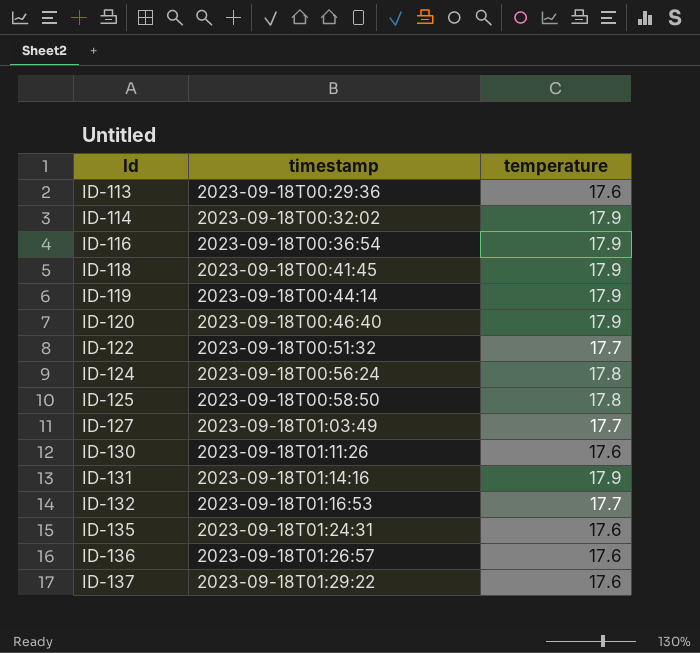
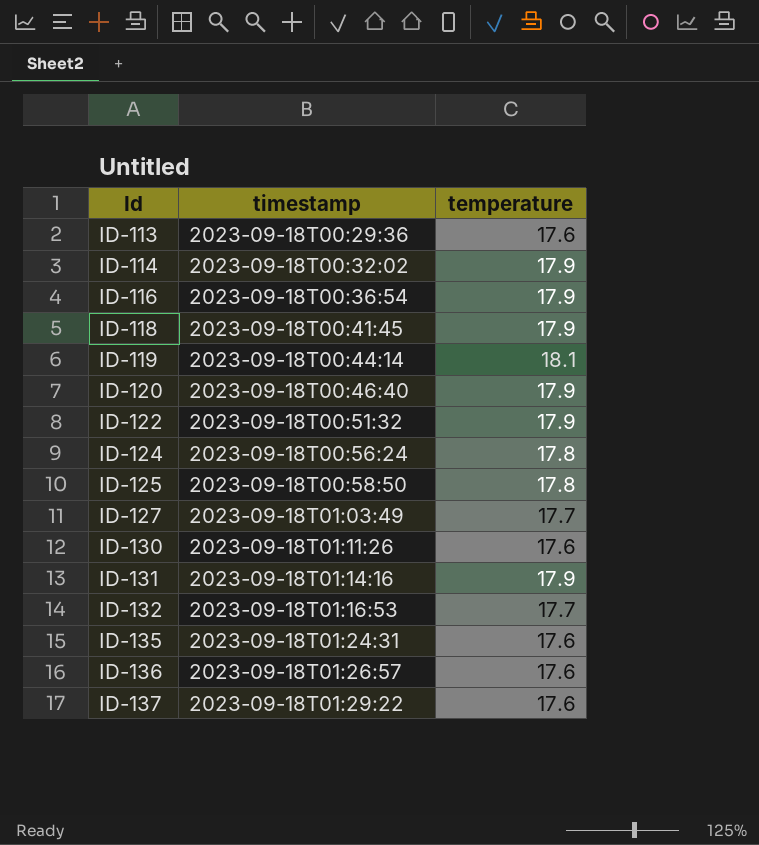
ID-119 | temperature: 17.9 -> 18.1
ID-122 | temperature: 17.7 -> 17.9

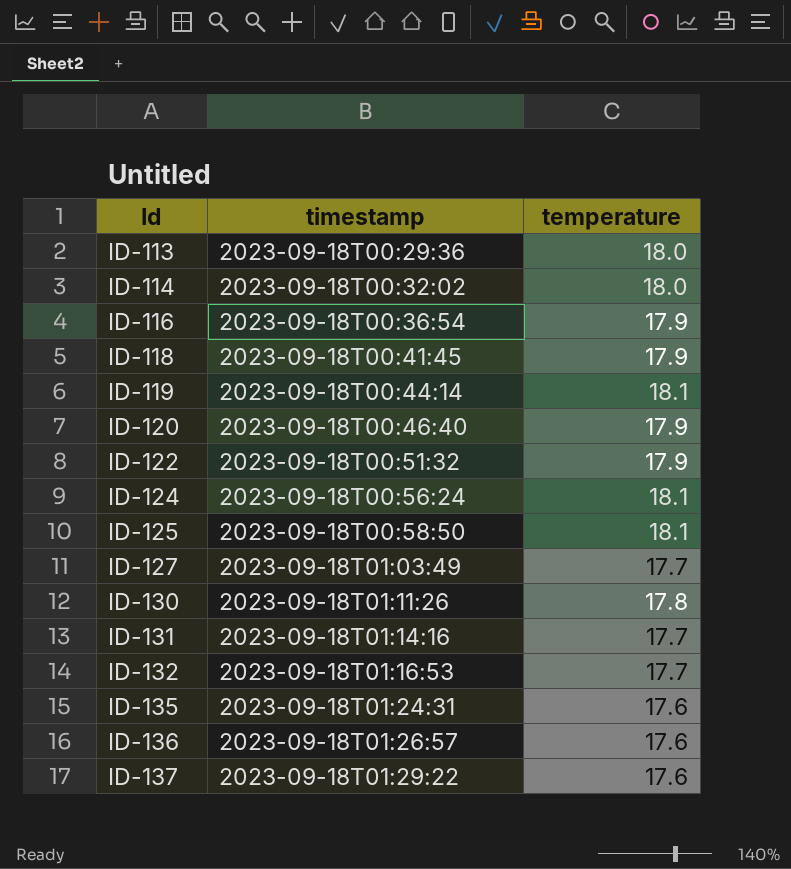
ID-113 | temperature: 17.6 -> 18.0
ID-114 | temperature: 17.9 -> 18.0
ID-124 | temperature: 17.8 -> 18.1
ID-125 | temperature: 17.8 -> 18.1
ID-130 | temperature: 17.6 -> 17.8
ID-131 | temperature: 17.9 -> 17.7

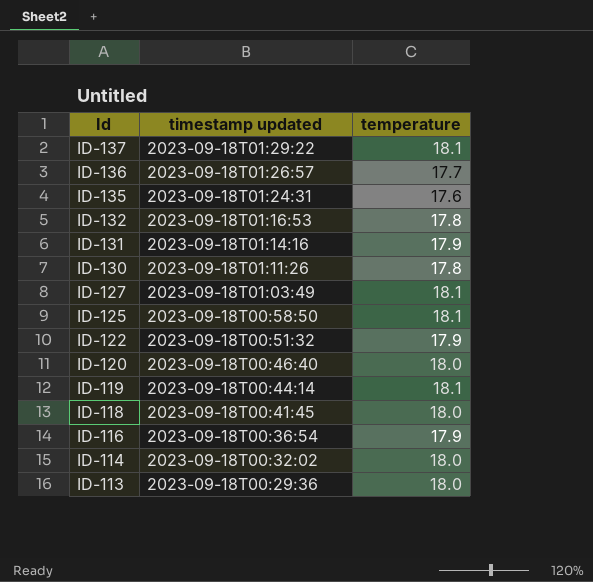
row order: Id ascending -> Id descending
column name: timestamp -> timestamp updated
row ID-124: 2023-09-18T00:56:24 | 18.1 -> none
ID-137 | temperature: 17.6 -> 18.1
ID-136 | temperature: 17.6 -> 17.7
ID-132 | temperature: 17.7 -> 17.8
ID-131 | temperature: 17.7 -> 17.9
ID-127 | temperature: 17.7 -> 18.1
ID-120 | temperature: 17.9 -> 18.0
ID-118 | temperature: 17.9 -> 18.0

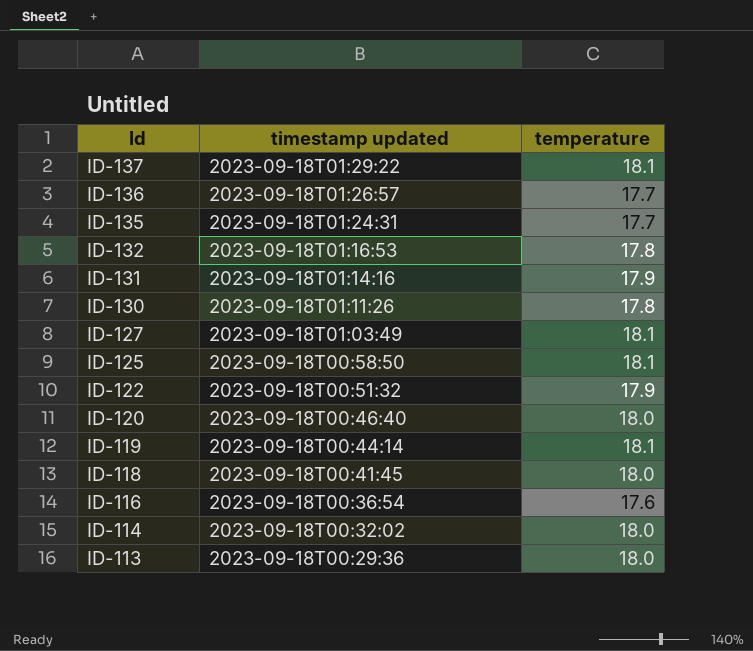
ID-135 | temperature: 17.6 -> 17.7
ID-116 | temperature: 17.9 -> 17.6

